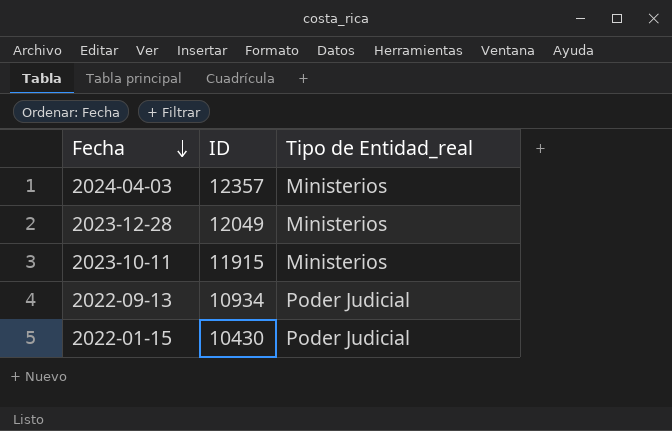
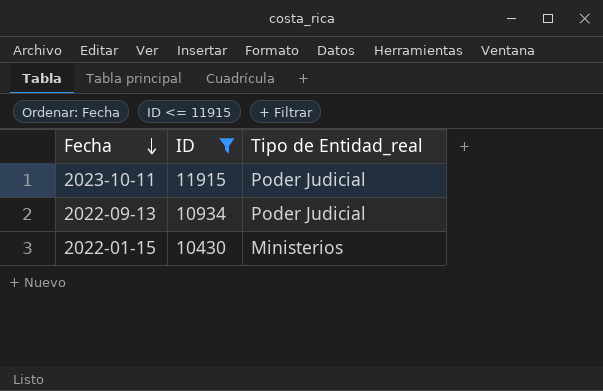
filter: none -> ID <= 11915
2023-10-11 | Tipo de Entidad_real: Ministerios -> Poder Judicial
2022-01-15 | Tipo de Entidad_real: Poder Judicial -> Ministerios

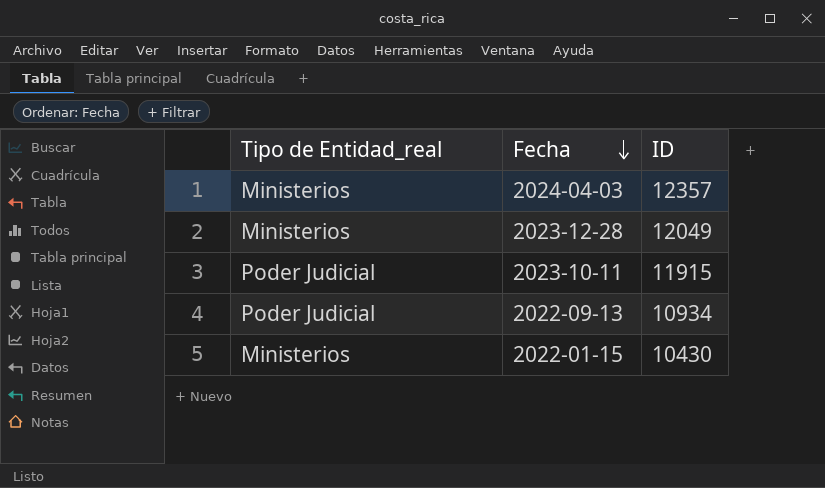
filter: ID <= 11915 -> none
column Tipo de Entidad_real | position: 3 -> 1

